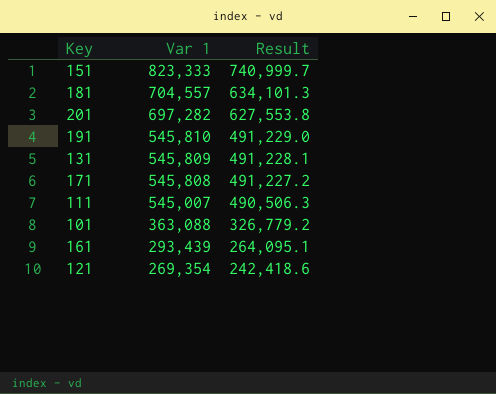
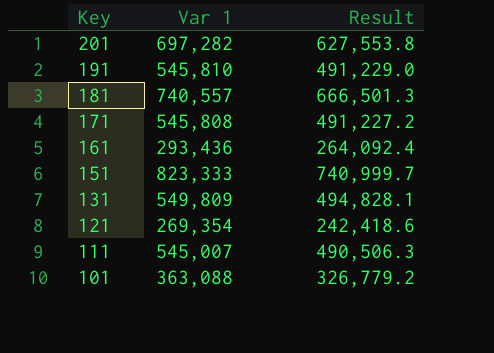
row order: Var 1 descending -> Key descending
181 | Var 1: 704,557 -> 740,557
181 | Result: 634,101.3 -> 666,501.3
161 | Var 1: 293,439 -> 293,436
161 | Result: 264,095.1 -> 264,092.4
131 | Var 1: 545,809 -> 549,809
131 | Result: 491,228.1 -> 494,828.1

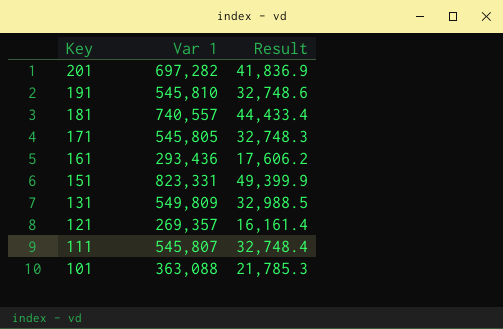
column Result | formula: [Var 1] * 0.9 -> [Var 1] * 0.06
171 | Var 1: 545,808 -> 545,805
151 | Var 1: 823,333 -> 823,331
121 | Var 1: 269,354 -> 269,357
111 | Var 1: 545,007 -> 545,807

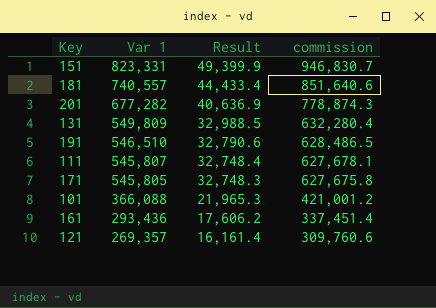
row order: Key descending -> Var 1 descending
column commission | formula: none -> [Var 1] * 1.15
201 | Var 1: 697,282 -> 677,282
201 | Result: 41,836.9 -> 40,636.9
191 | Var 1: 545,810 -> 546,510
191 | Result: 32,748.6 -> 32,790.6
101 | Var 1: 363,088 -> 366,088
101 | Result: 21,785.3 -> 21,965.3

